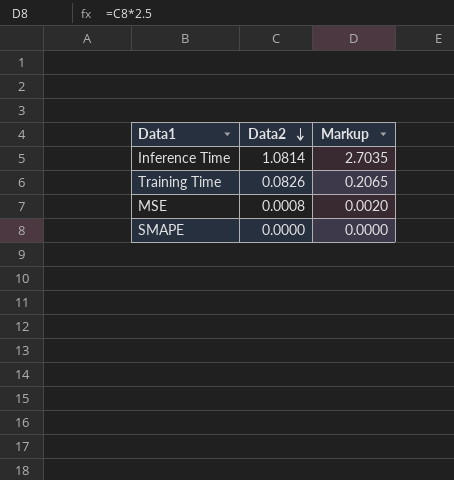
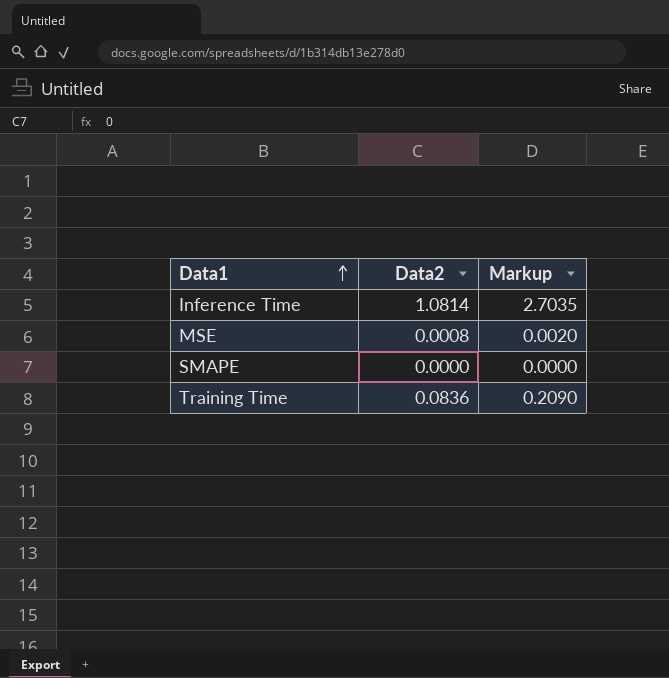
row order: Data2 descending -> Data1 ascending
Training Time | Data2: 0.0826 -> 0.0836
Training Time | Markup: 0.2065 -> 0.2090

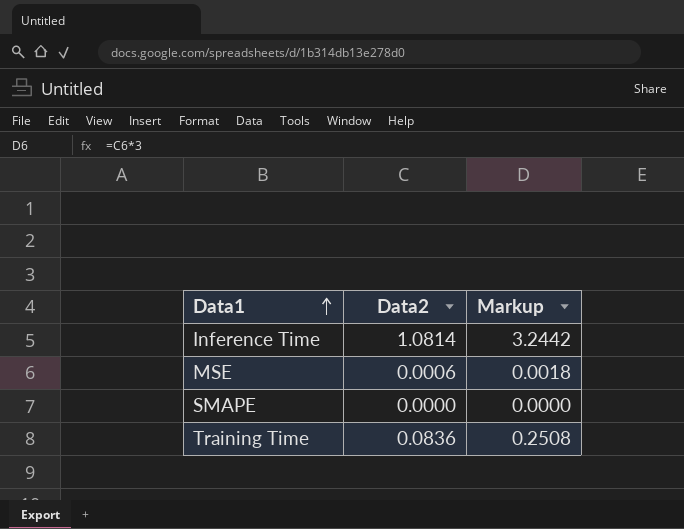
column Markup | formula: [Data2] * 2.5 -> [Data2] * 3
MSE | Data2: 0.0008 -> 0.0006

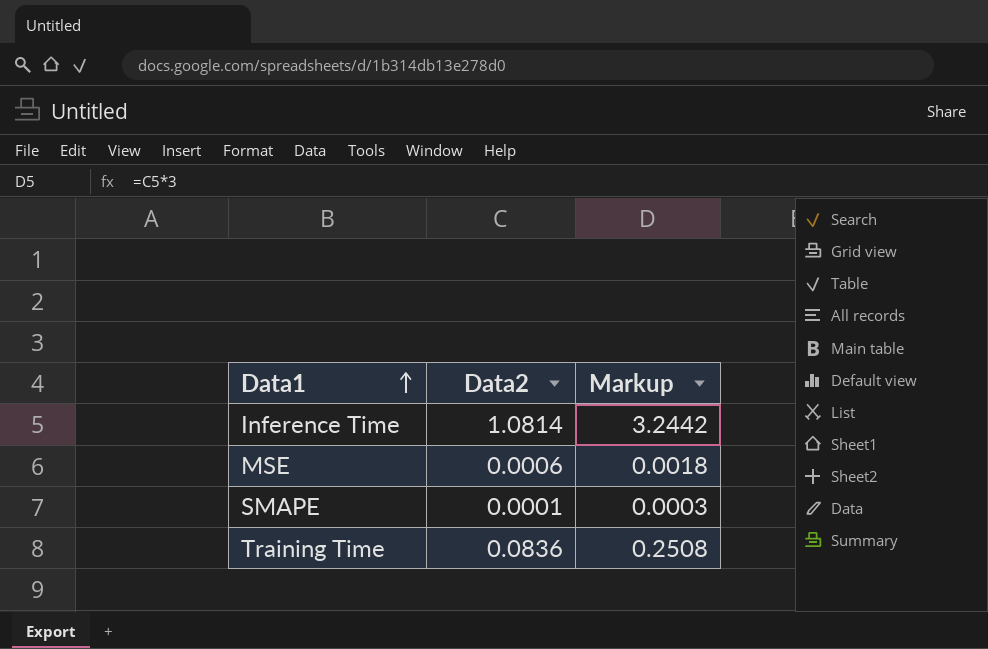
SMAPE | Data2: 0.0000 -> 0.0001
SMAPE | Markup: 0.0000 -> 0.0003

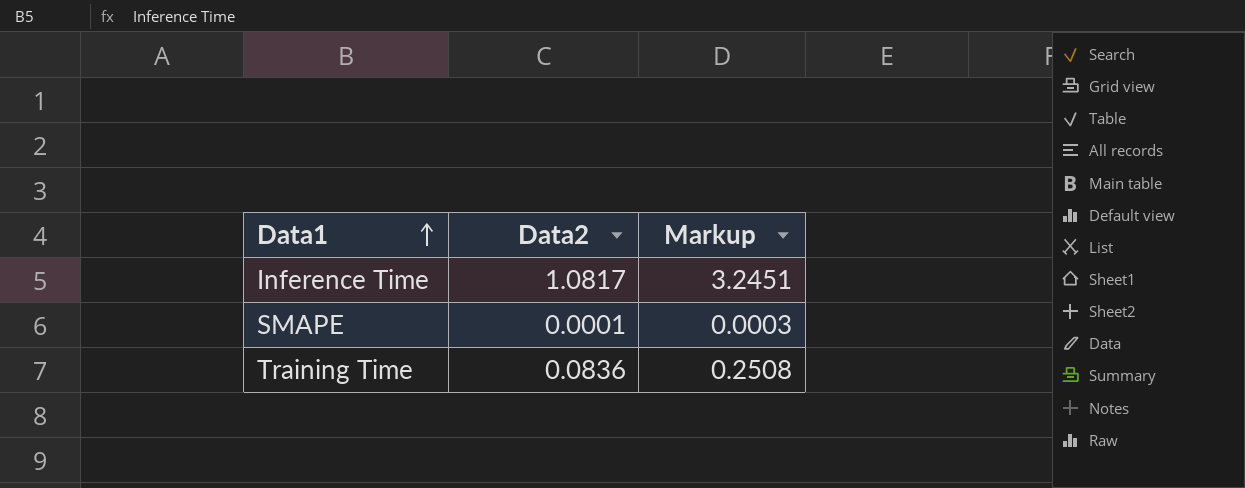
row MSE: 0.0006 | 0.0018 -> none
Inference Time | Data2: 1.0814 -> 1.0817
Inference Time | Markup: 3.2442 -> 3.2451

